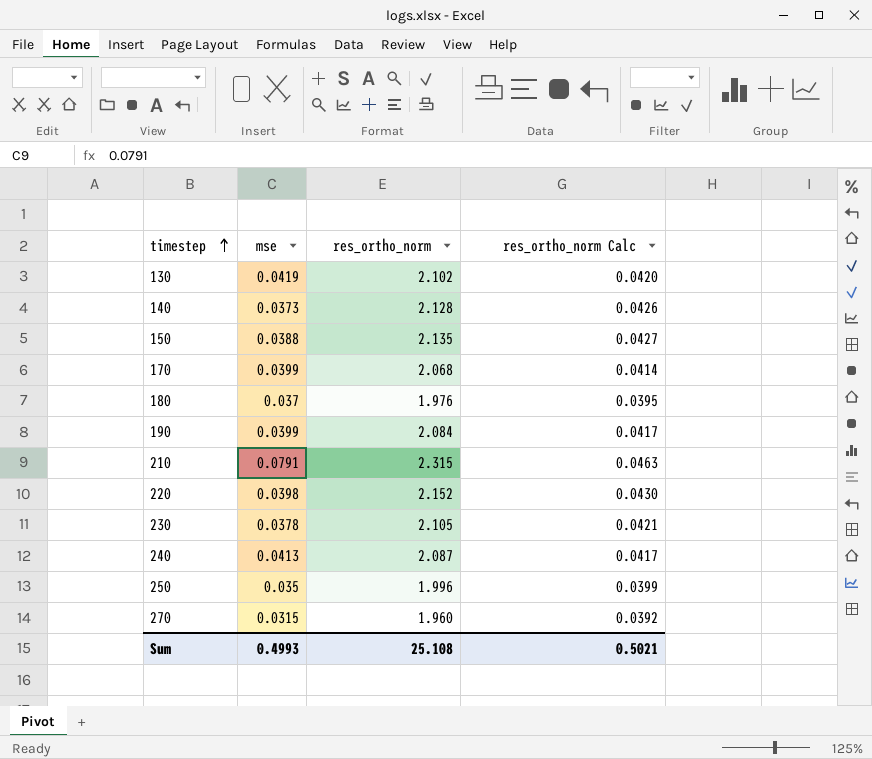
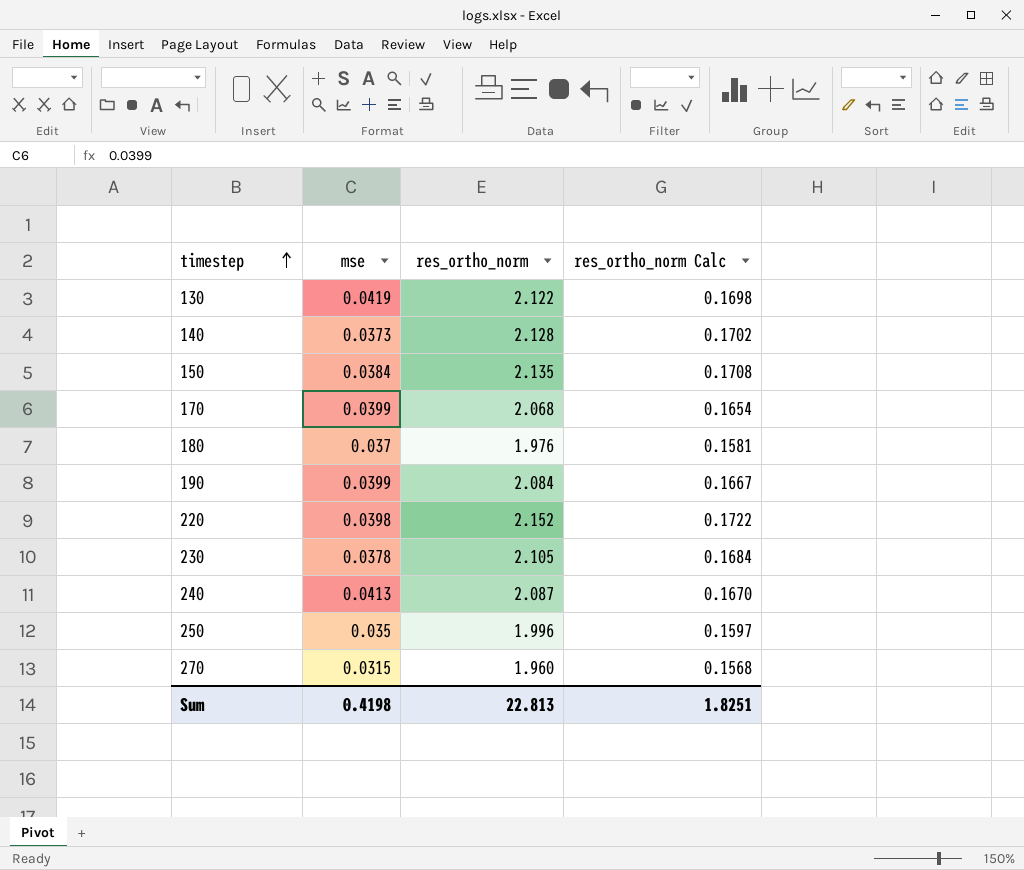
column res_ortho_norm Calc | formula: [res_ortho_norm] * 0.02 -> [res_ortho_norm] * 0.08
row 210: 0.0791 | 2.315 | 0.0463 -> none
130 | res_ortho_norm: 2.102 -> 2.122
150 | mse: 0.0388 -> 0.0384
Sum | mse: 0.4993 -> 0.4198
Sum | res_ortho_norm: 25.108 -> 22.813
Sum | res_ortho_norm Calc: 0.5021 -> 1.8251

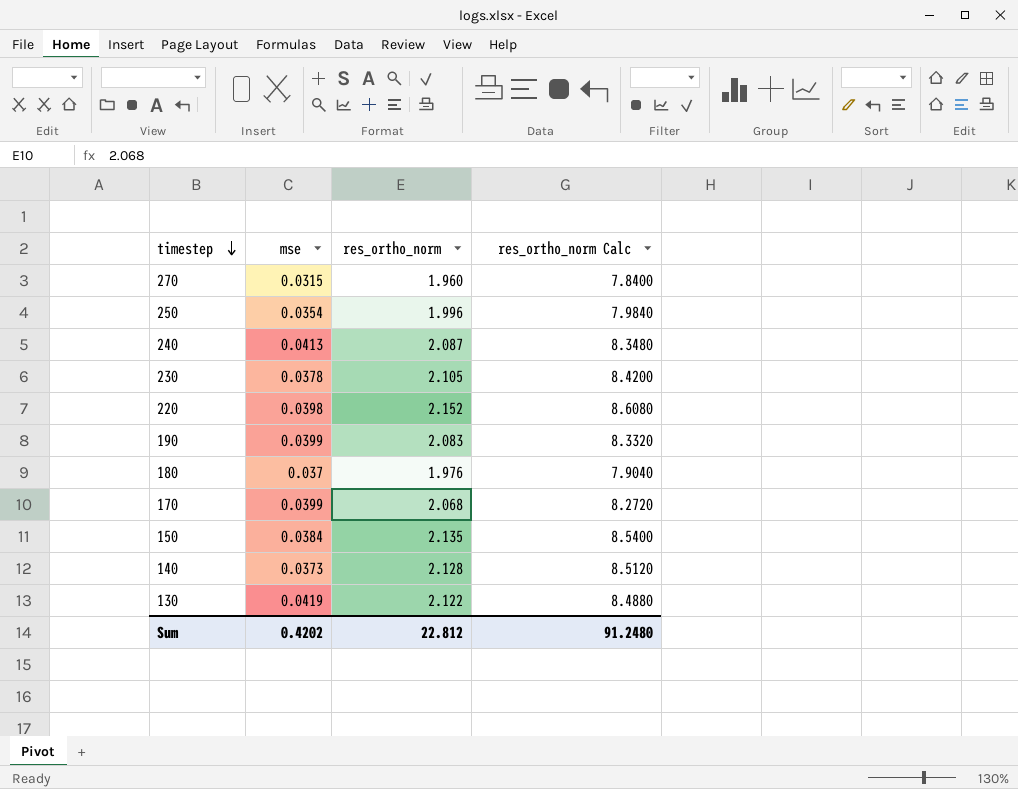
row order: timestep ascending -> timestep descending
column res_ortho_norm Calc | formula: [res_ortho_norm] * 0.08 -> [res_ortho_norm] * 4
250 | mse: 0.035 -> 0.0354
190 | res_ortho_norm: 2.084 -> 2.083
Sum | mse: 0.4198 -> 0.4202
Sum | res_ortho_norm: 22.813 -> 22.812
Sum | res_ortho_norm Calc: 1.8251 -> 91.2480

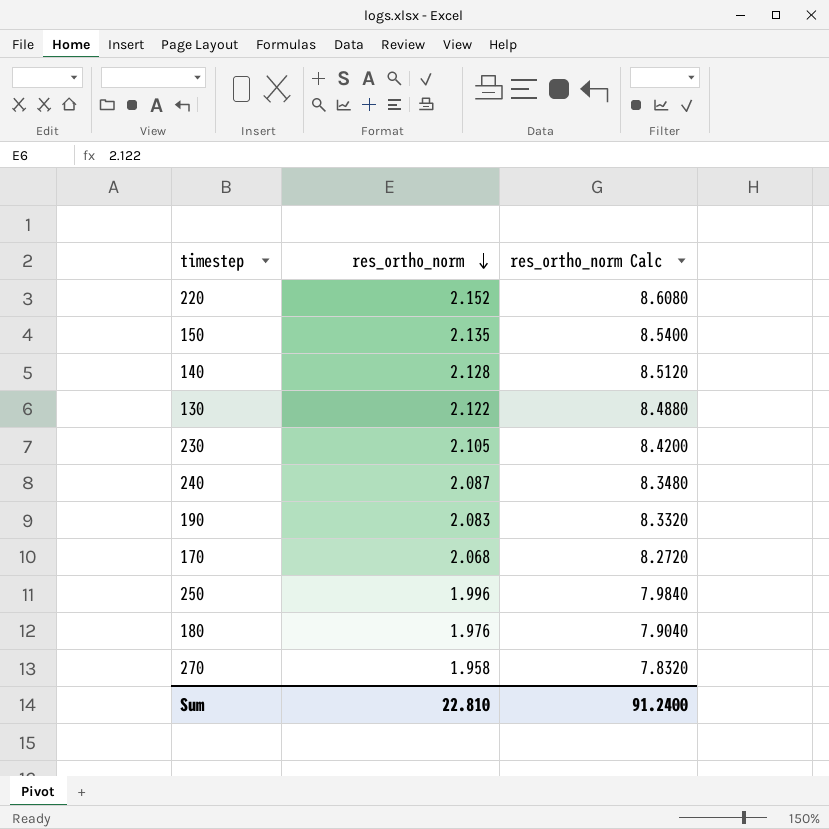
row order: timestep descending -> res_ortho_norm descending
column mse | position: 2 -> none
270 | res_ortho_norm: 1.960 -> 1.958
270 | res_ortho_norm Calc: 7.8400 -> 7.8320
Sum | res_ortho_norm: 22.812 -> 22.810
Sum | res_ortho_norm Calc: 91.2480 -> 91.2400

